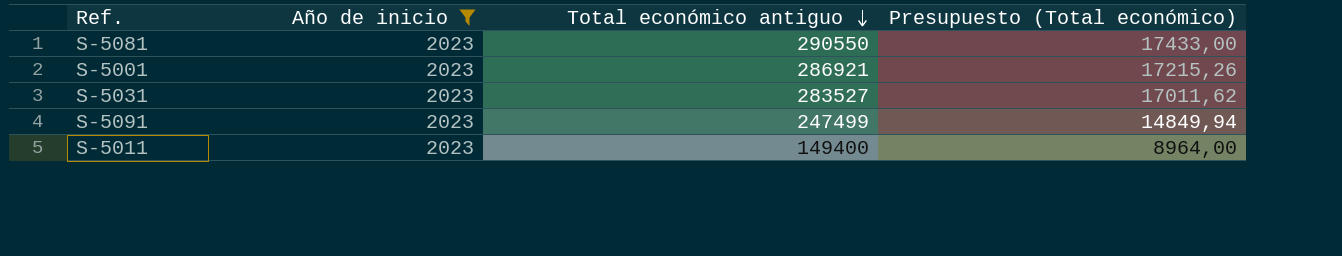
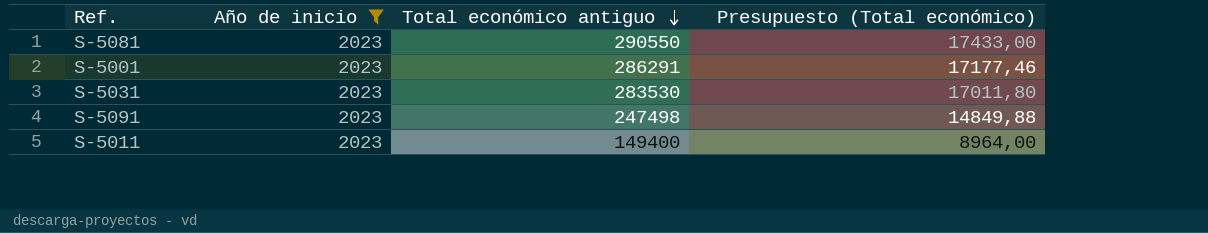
S-5001 | Total económico antiguo: 286921 -> 286291
S-5001 | Presupuesto (Total económico): 17215,26 -> 17177,46
S-5031 | Total económico antiguo: 283527 -> 283530
S-5031 | Presupuesto (Total económico): 17011,62 -> 17011,80
S-5091 | Total económico antiguo: 247499 -> 247498
S-5091 | Presupuesto (Total económico): 14849,94 -> 14849,88

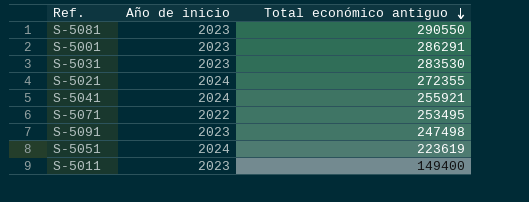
filter: Año de inicio = 2023 -> none
column Presupuesto (Total económico) | formula: [Total económico antiguo] * 0,06 -> none

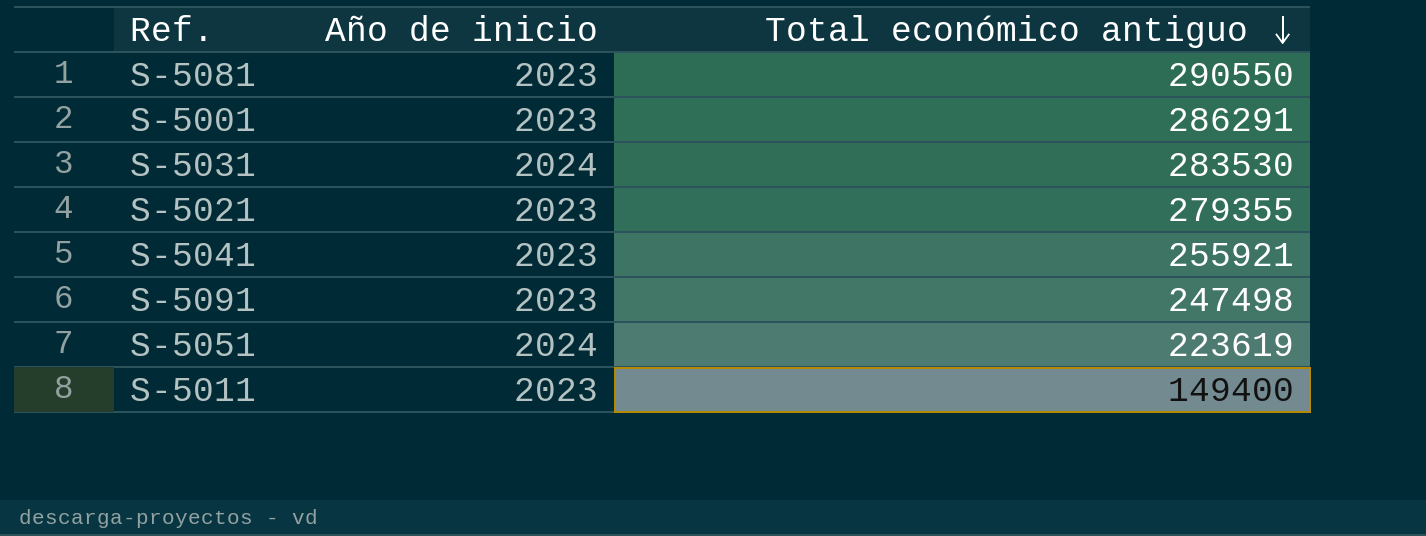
row S-5071: 2022 | 253495 -> none
S-5031 | Año de inicio: 2023 -> 2024
S-5021 | Año de inicio: 2024 -> 2023
S-5021 | Total económico antiguo: 272355 -> 279355
S-5041 | Año de inicio: 2024 -> 2023

